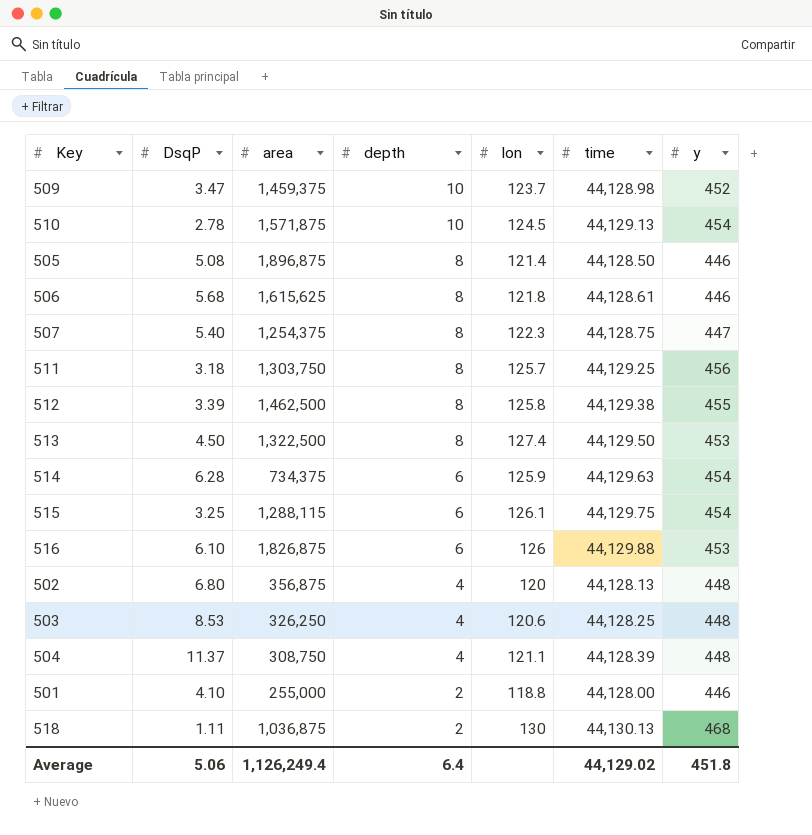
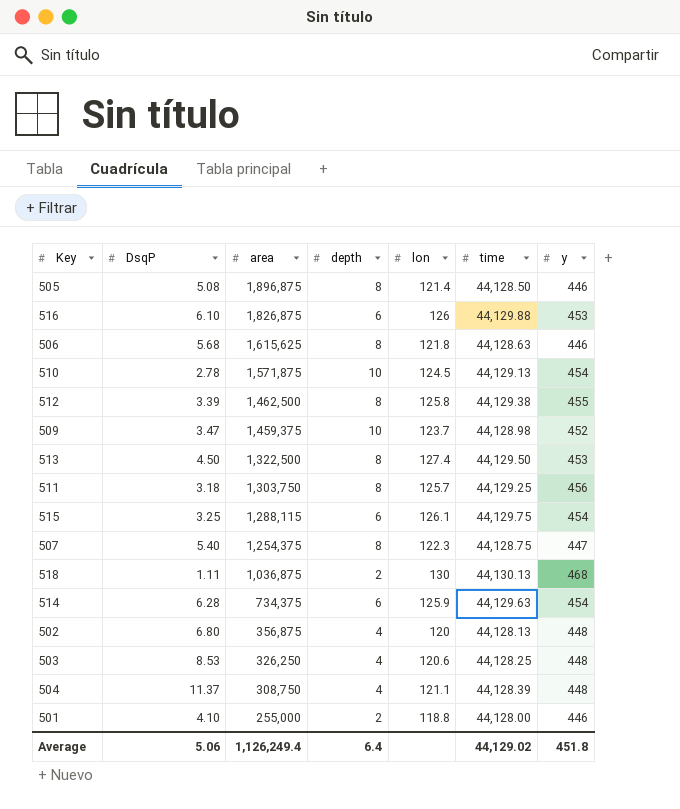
row order: depth descending -> area descending
506 | time: 44,128.61 -> 44,128.63

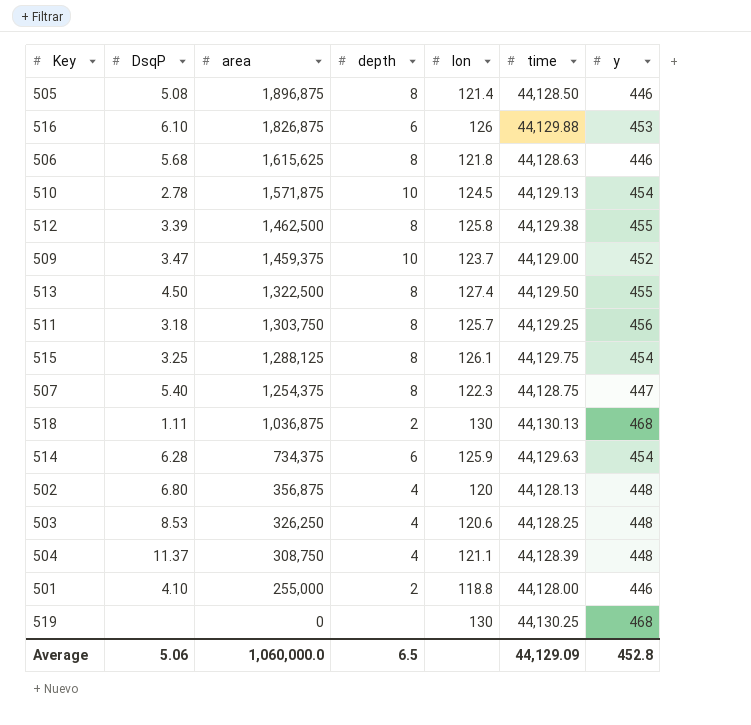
509 | time: 44,128.98 -> 44,129.00
513 | y: 453 -> 455
515 | area: 1,288,115 -> 1,288,125
515 | depth: 6 -> 8
row 519: none -> none | 0 | none | 130 | 44,130.25 | 468
Average | area: 1,126,249.4 -> 1,060,000.0
Average | depth: 6.4 -> 6.5
Average | time: 44,129.02 -> 44,129.09
Average | y: 451.8 -> 452.8

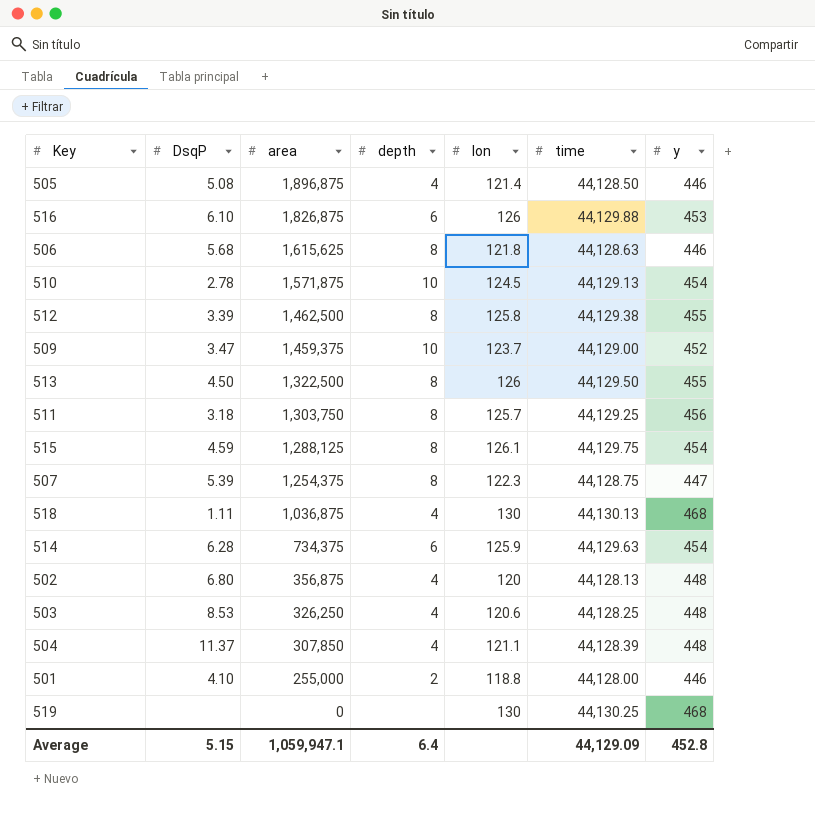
505 | depth: 8 -> 4
513 | lon: 127.4 -> 126
515 | DsqP: 3.25 -> 4.59
507 | DsqP: 5.40 -> 5.39
518 | depth: 2 -> 4
504 | area: 308,750 -> 307,850
Average | DsqP: 5.06 -> 5.15
Average | area: 1,060,000.0 -> 1,059,947.1
Average | depth: 6.5 -> 6.4

